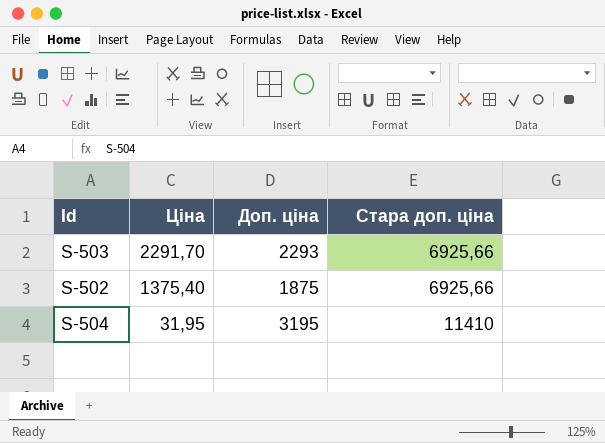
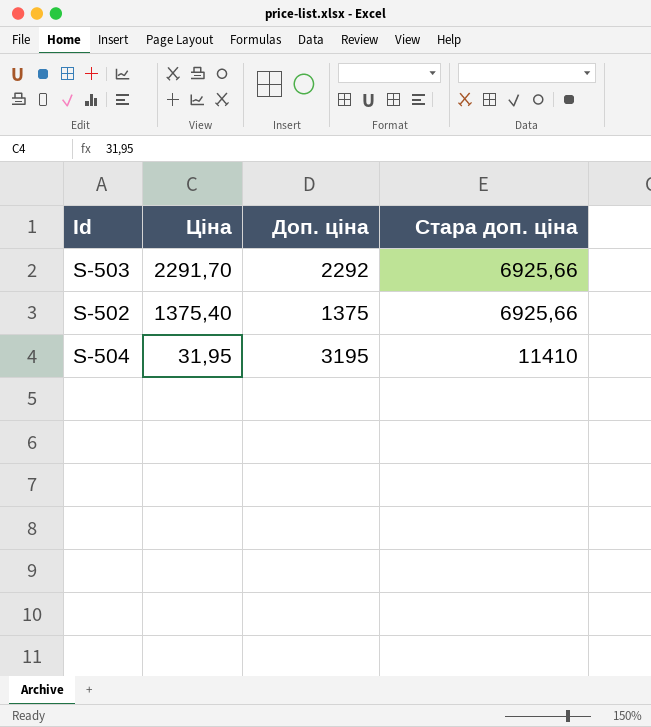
S-503 | Доп. ціна: 2293 -> 2292
S-502 | Доп. ціна: 1875 -> 1375

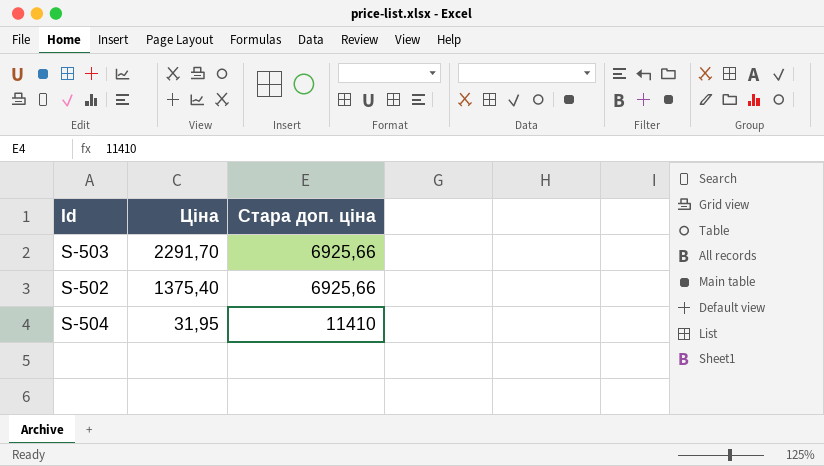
column Доп. ціна | position: 3 -> none

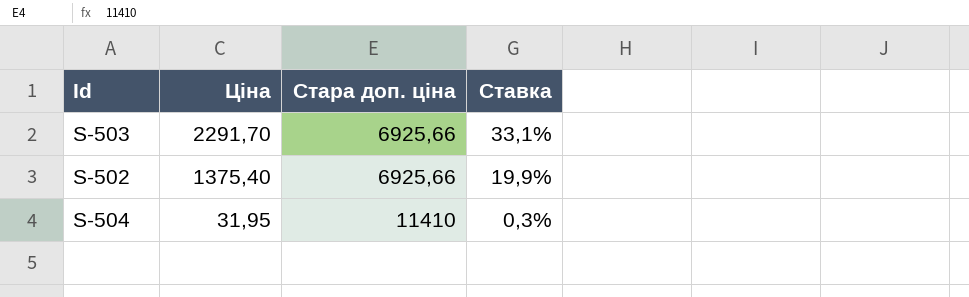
column Ставка | formula: none -> [Ціна] / [Стара доп. ціна]

